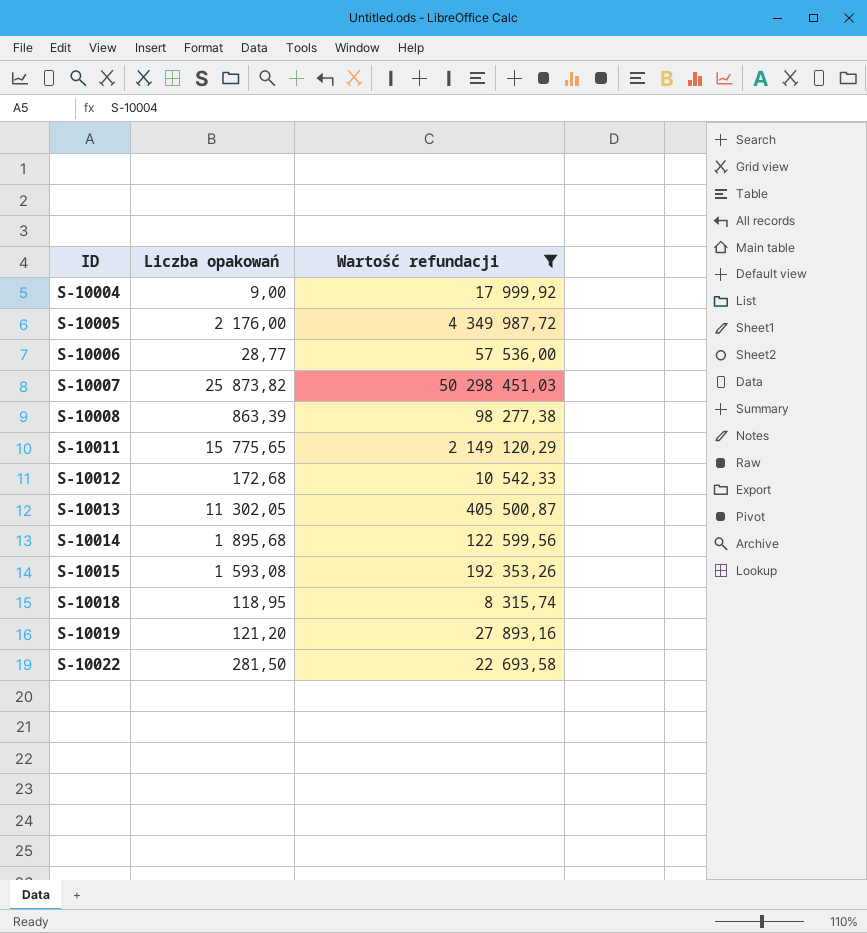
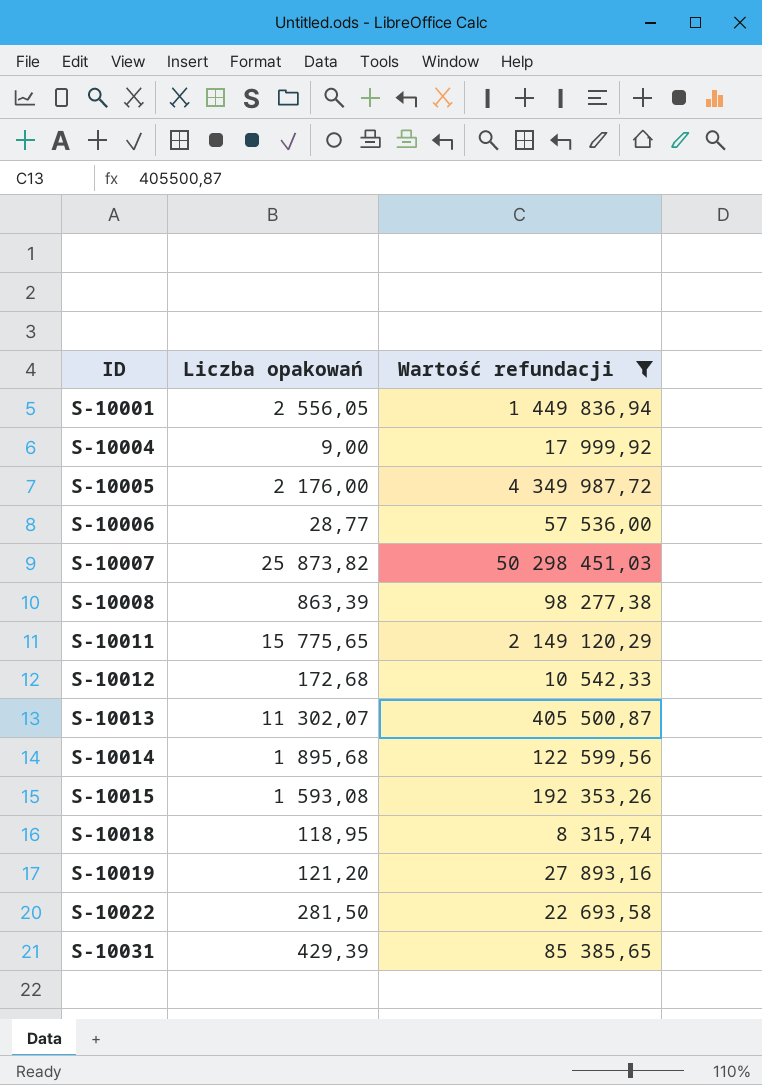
row S-10001: none -> 2 556,05 | 1 449 836,94
S-10013 | Liczba opakowań: 11 302,05 -> 11 302,07
row S-10031: none -> 429,39 | 85 385,65

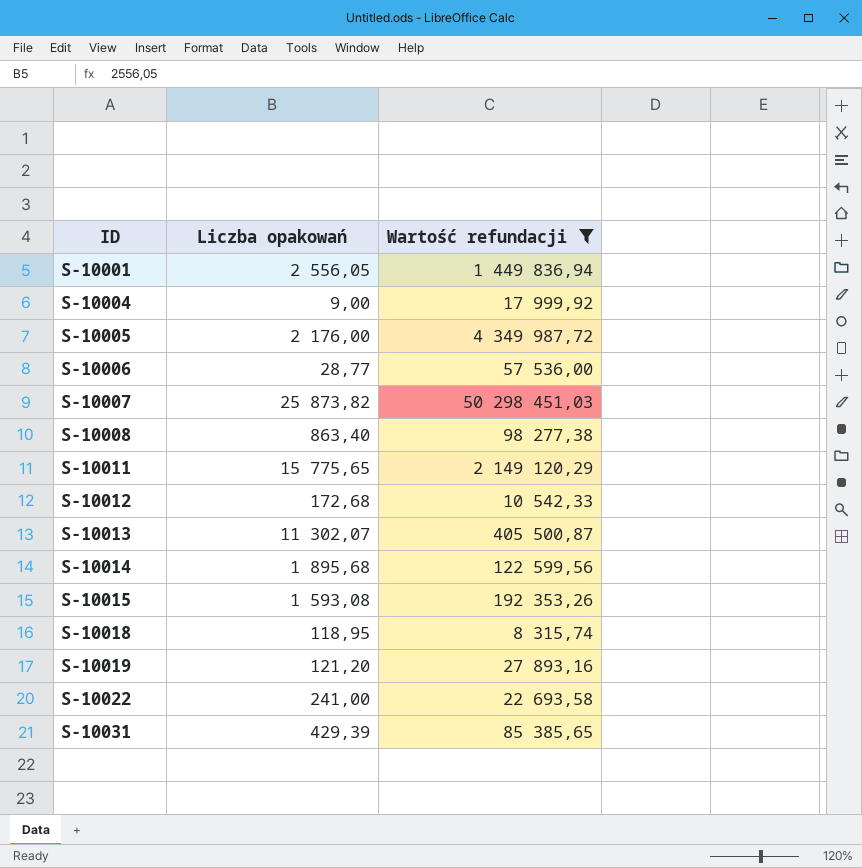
S-10008 | Liczba opakowań: 863,39 -> 863,40
S-10022 | Liczba opakowań: 281,50 -> 241,00

